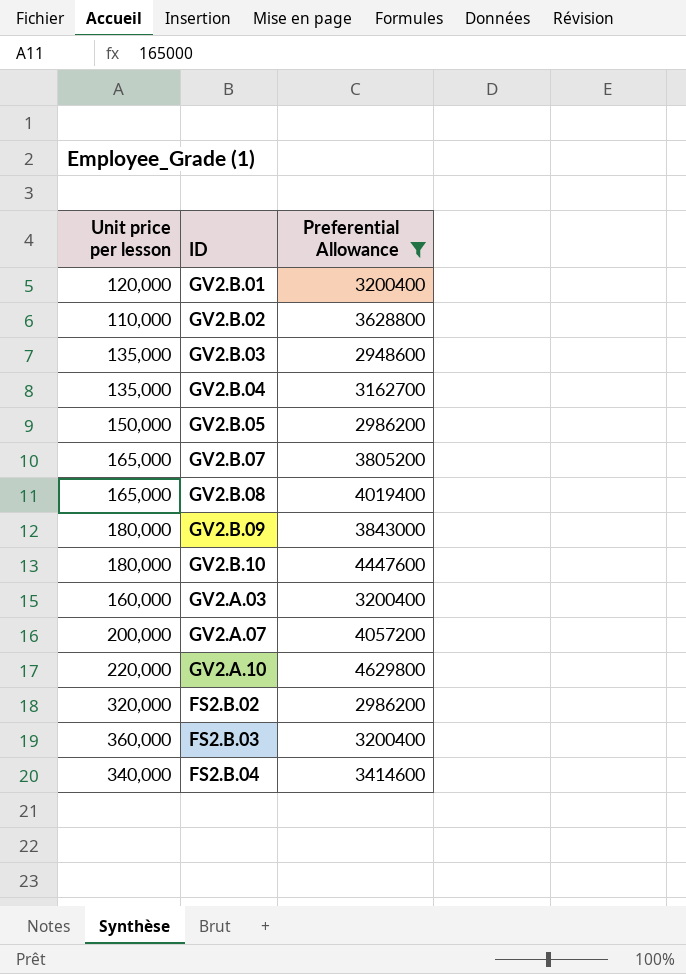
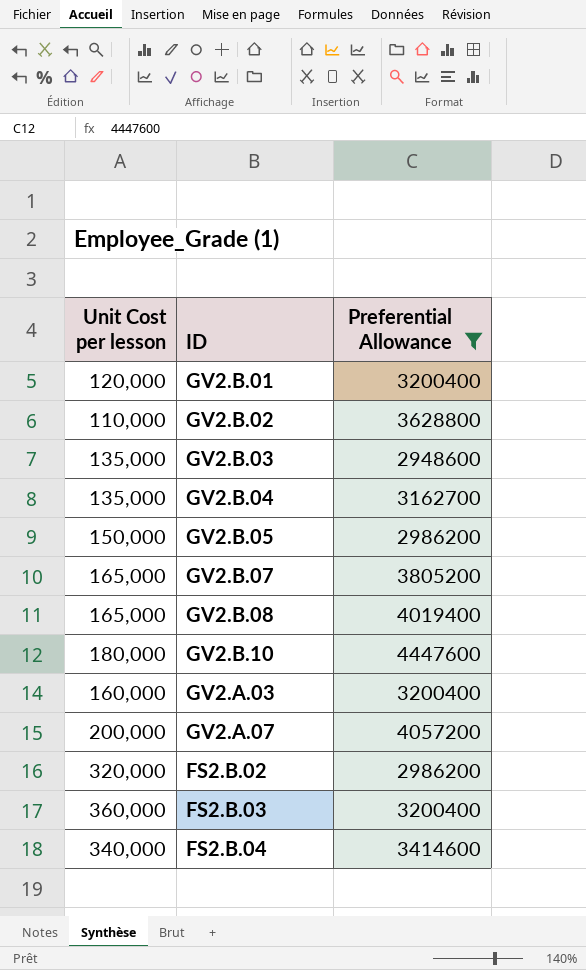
column name: Unit price per lesson -> Unit Cost per lesson
row GV2.B.09: 180,000 | 3843000 -> none
row GV2.A.10: 220,000 | 4629800 -> none

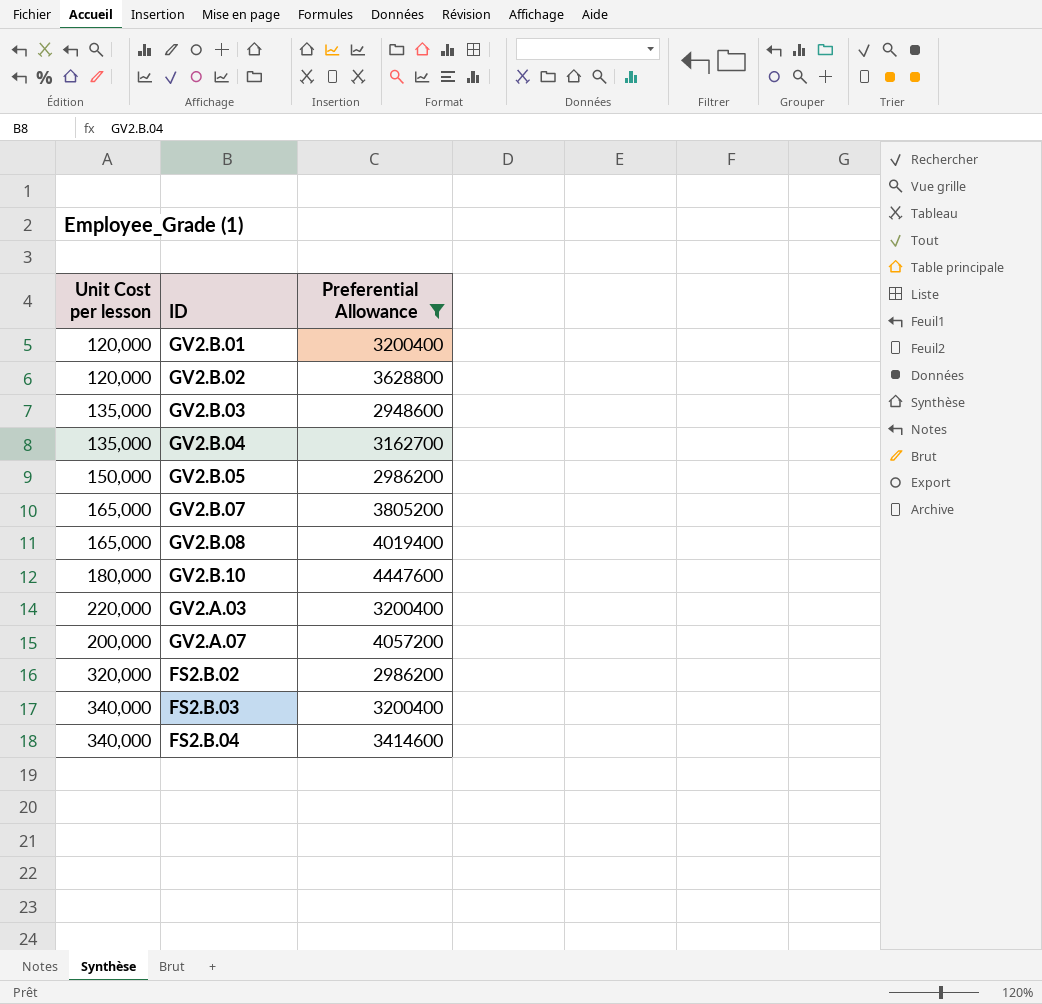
GV2.B.02 | Unit Cost per lesson: 110,000 -> 120,000
GV2.A.03 | Unit Cost per lesson: 160,000 -> 220,000
FS2.B.03 | Unit Cost per lesson: 360,000 -> 340,000

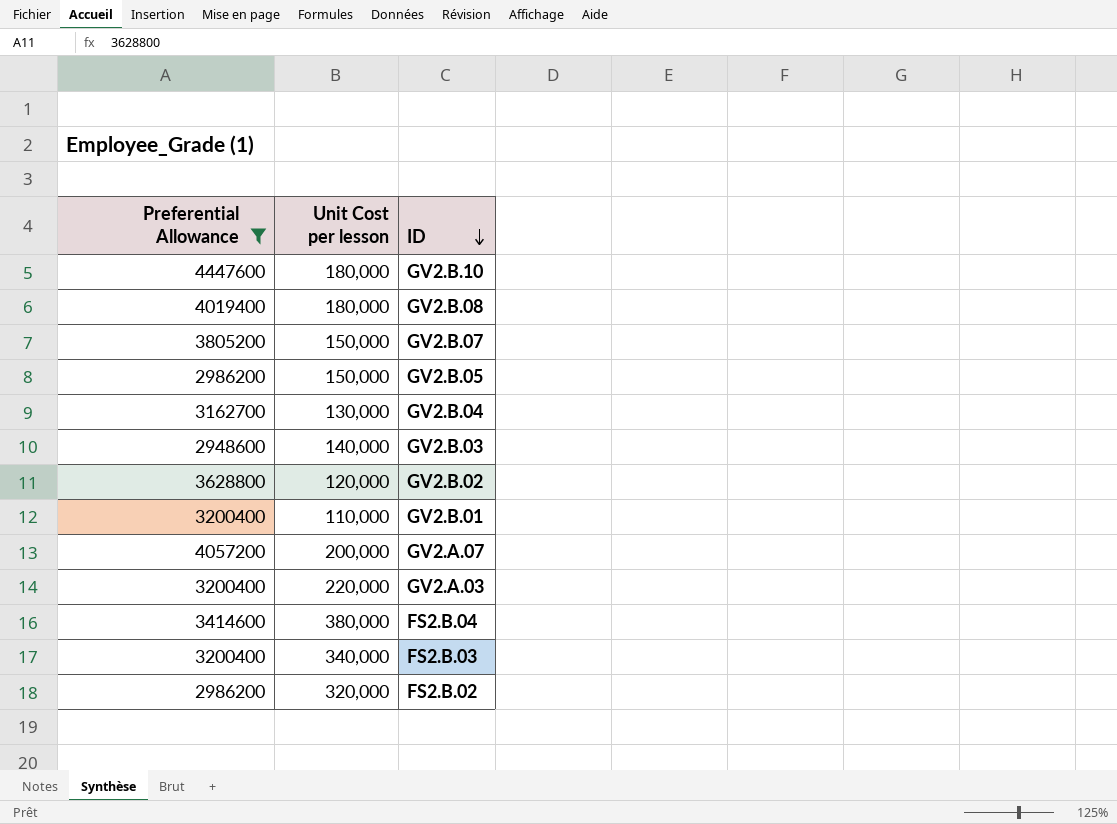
row order: none -> ID descending
column Preferential Allowance | position: 3 -> 1
GV2.B.08 | Unit Cost per lesson: 165,000 -> 180,000
GV2.B.07 | Unit Cost per lesson: 165,000 -> 150,000
GV2.B.04 | Unit Cost per lesson: 135,000 -> 130,000
GV2.B.03 | Unit Cost per lesson: 135,000 -> 140,000
GV2.B.01 | Unit Cost per lesson: 120,000 -> 110,000
FS2.B.04 | Unit Cost per lesson: 340,000 -> 380,000

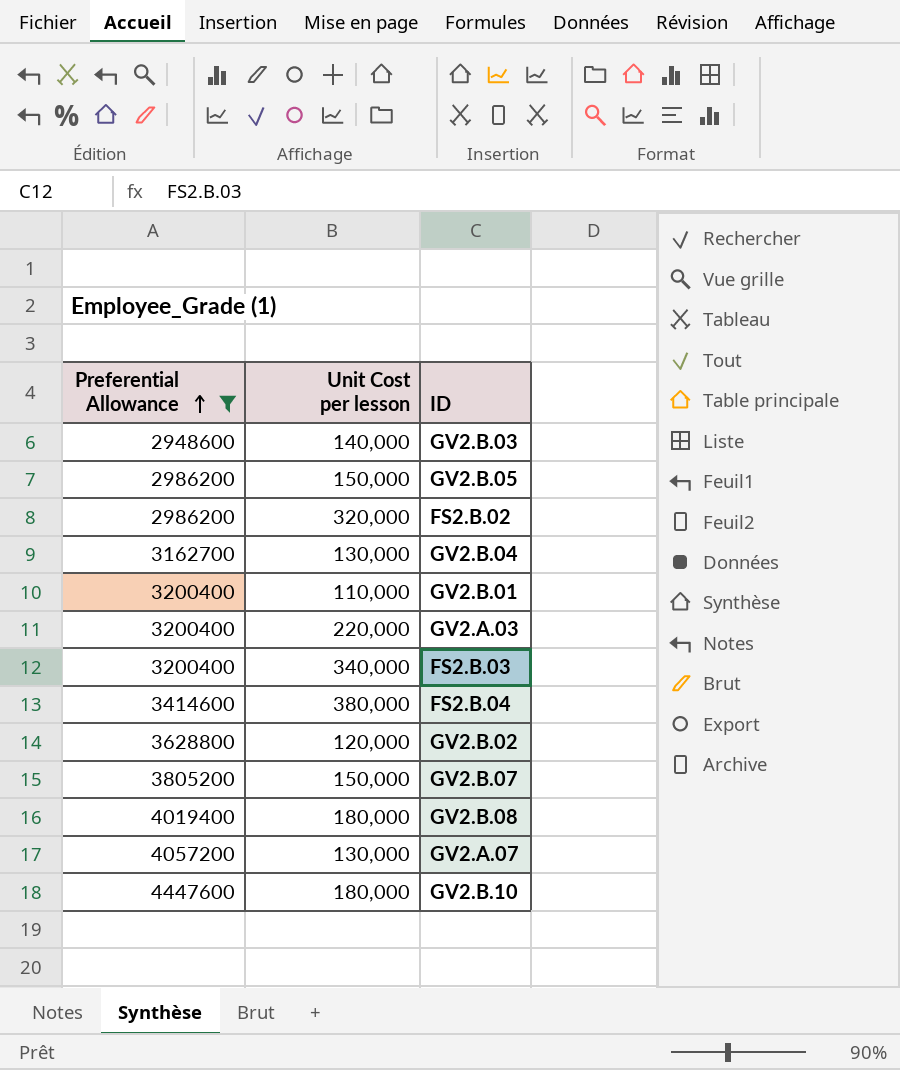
row order: ID descending -> Preferential Allowance ascending
GV2.A.07 | Unit Cost per lesson: 200,000 -> 130,000

